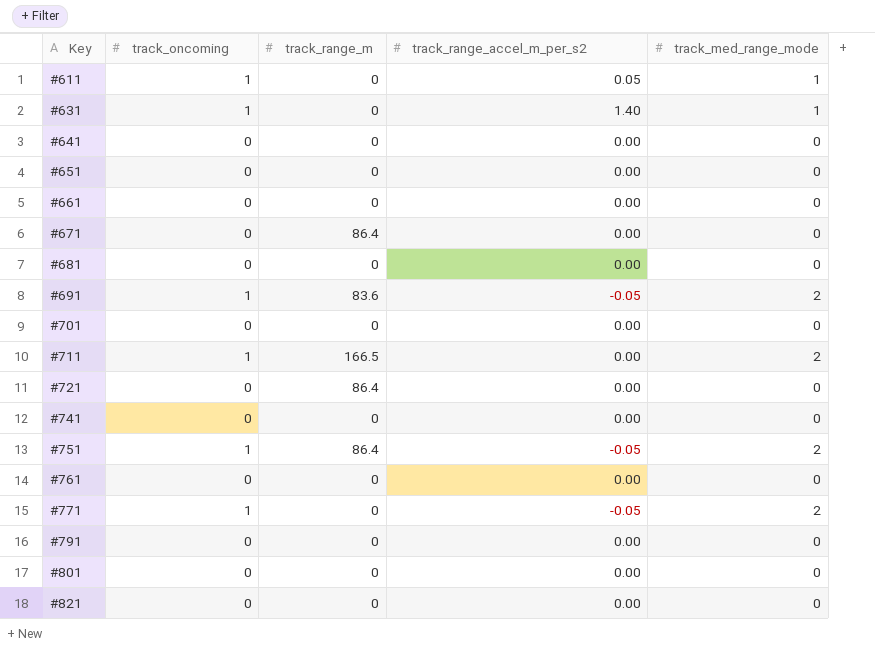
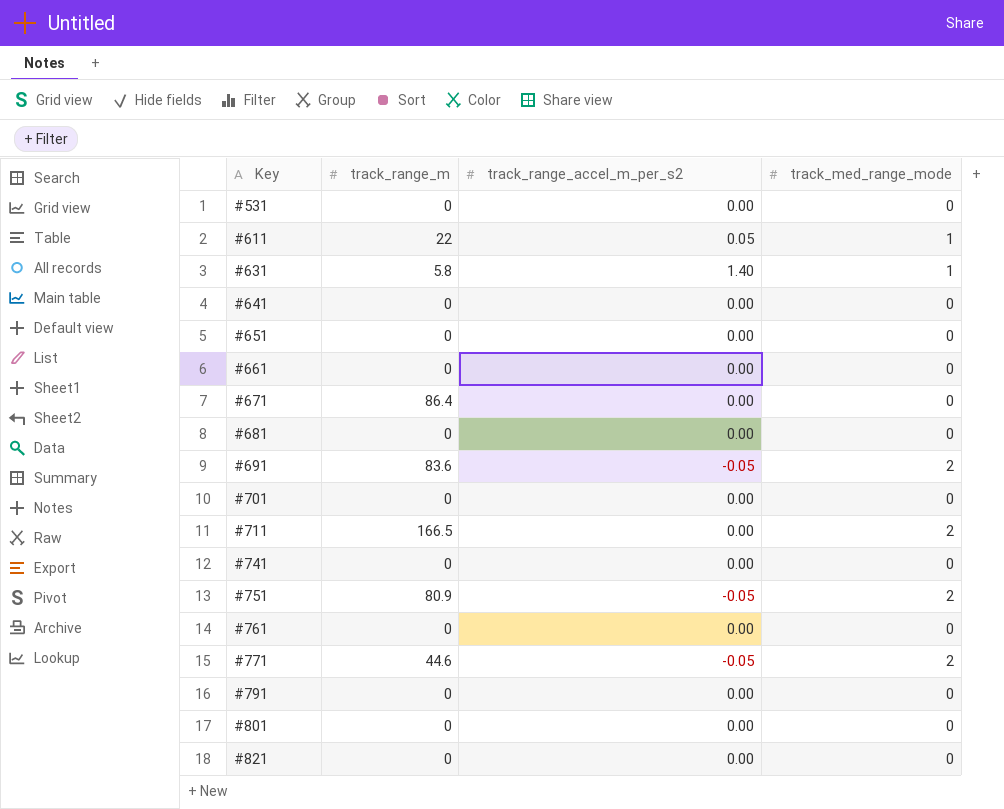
column track_oncoming | position: 2 -> none
row #721: 0 | 86.4 | 0.00 | 0 -> none
row #531: none -> 0 | 0.00 | 0
#611 | track_range_m: 0 -> 22
#631 | track_range_m: 0 -> 5.8
#751 | track_range_m: 86.4 -> 80.9
#771 | track_range_m: 0 -> 44.6

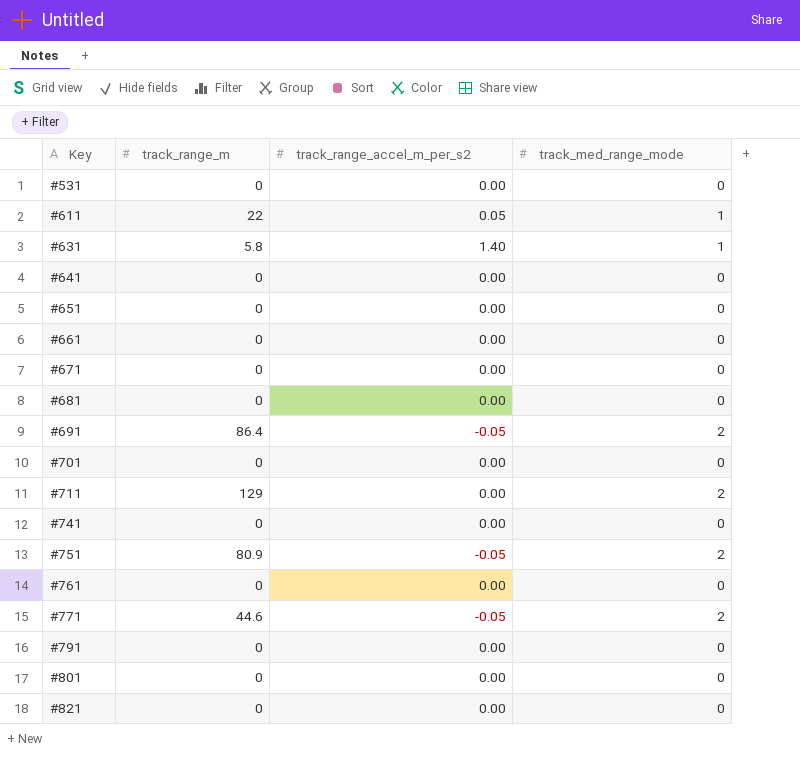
#671 | track_range_m: 86.4 -> 0
#691 | track_range_m: 83.6 -> 86.4
#711 | track_range_m: 166.5 -> 129

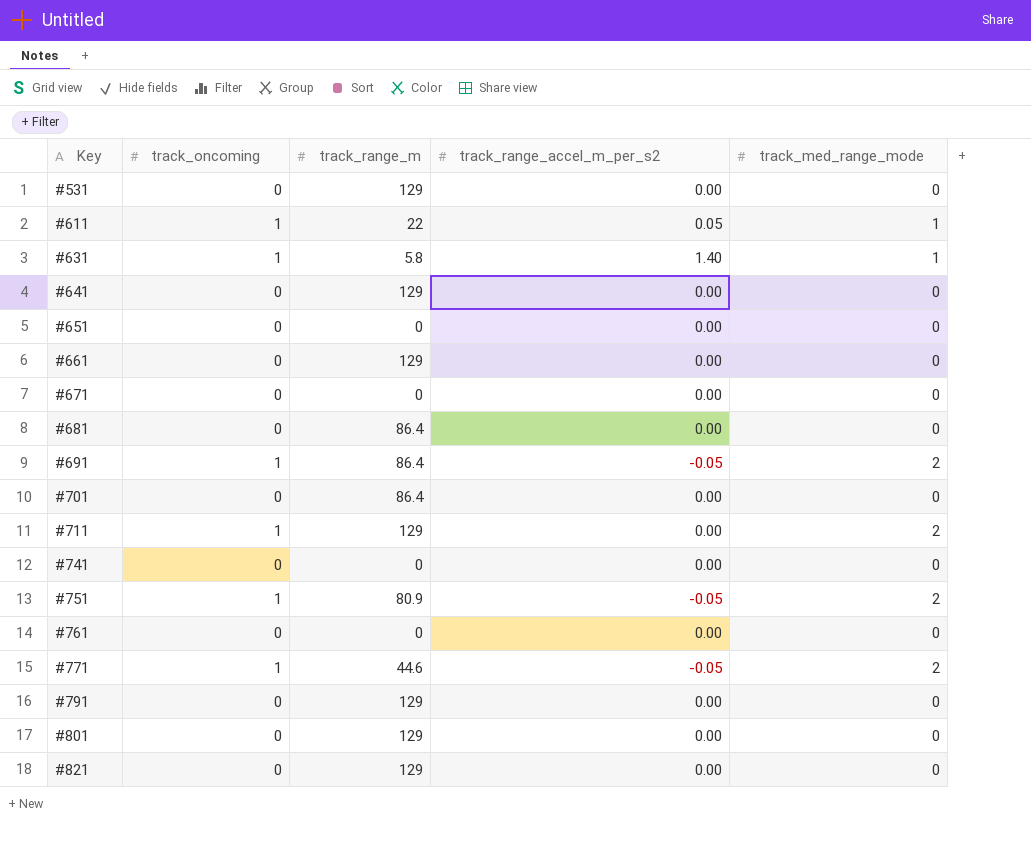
column track_oncoming | position: none -> 2
#531 | track_range_m: 0 -> 129
#641 | track_range_m: 0 -> 129
#661 | track_range_m: 0 -> 129
#681 | track_range_m: 0 -> 86.4
#701 | track_range_m: 0 -> 86.4
#791 | track_range_m: 0 -> 129
#801 | track_range_m: 0 -> 129
#821 | track_range_m: 0 -> 129

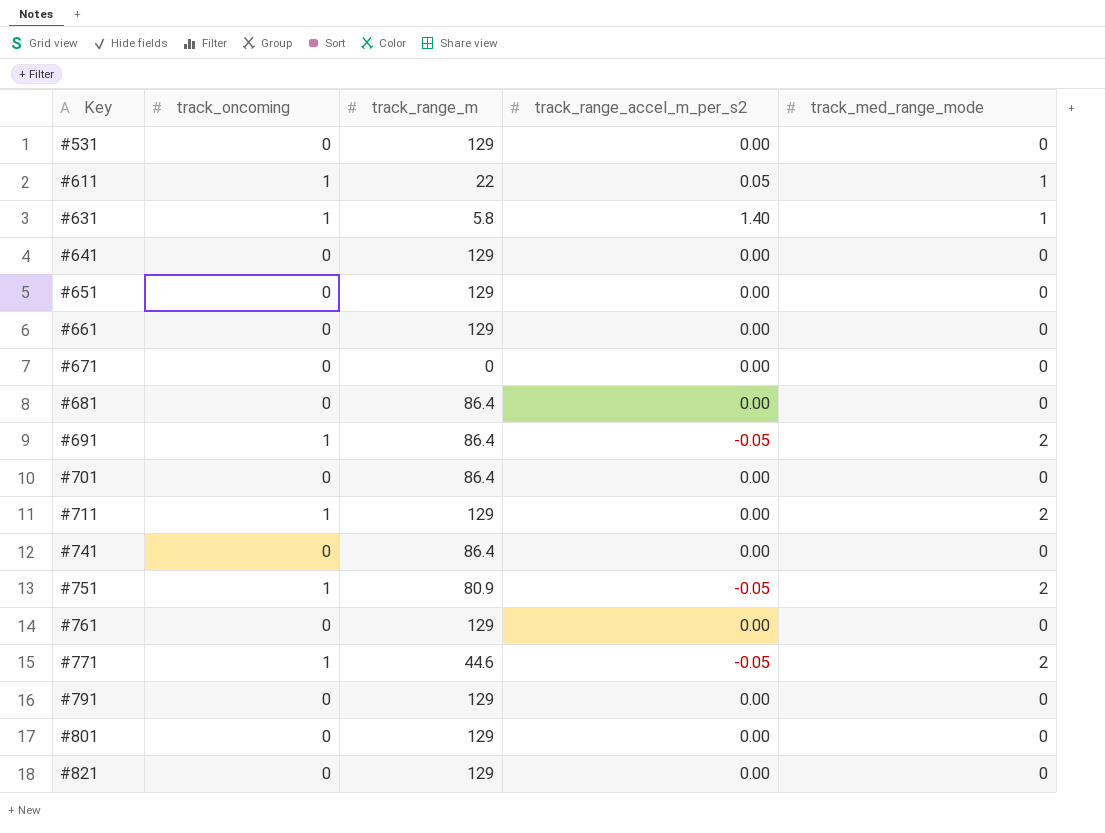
#651 | track_range_m: 0 -> 129
#741 | track_range_m: 0 -> 86.4
#761 | track_range_m: 0 -> 129

